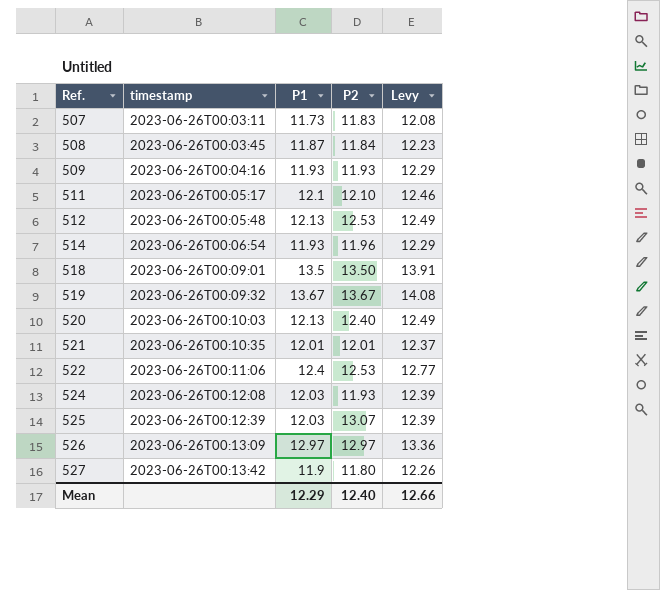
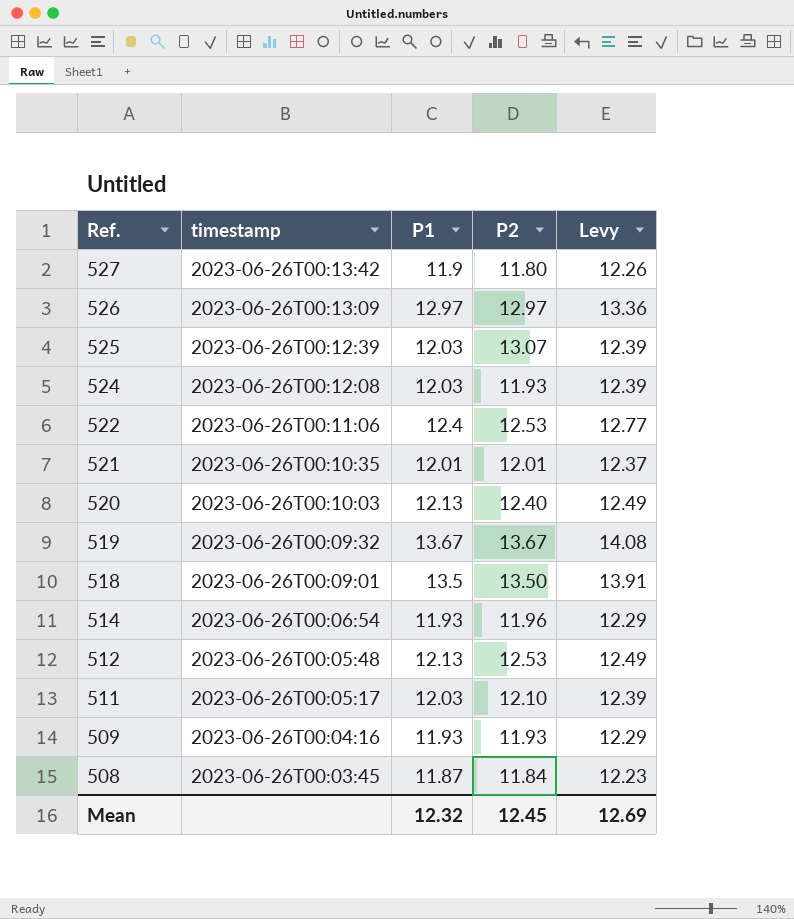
row order: Ref. ascending -> Ref. descending
row 507: 2023-06-26T00:03:11 | 11.73 | 11.83 | 12.08 -> none
511 | P1: 12.1 -> 12.03
511 | Levy: 12.46 -> 12.39
Mean | P1: 12.29 -> 12.32
Mean | P2: 12.40 -> 12.45
Mean | Levy: 12.66 -> 12.69

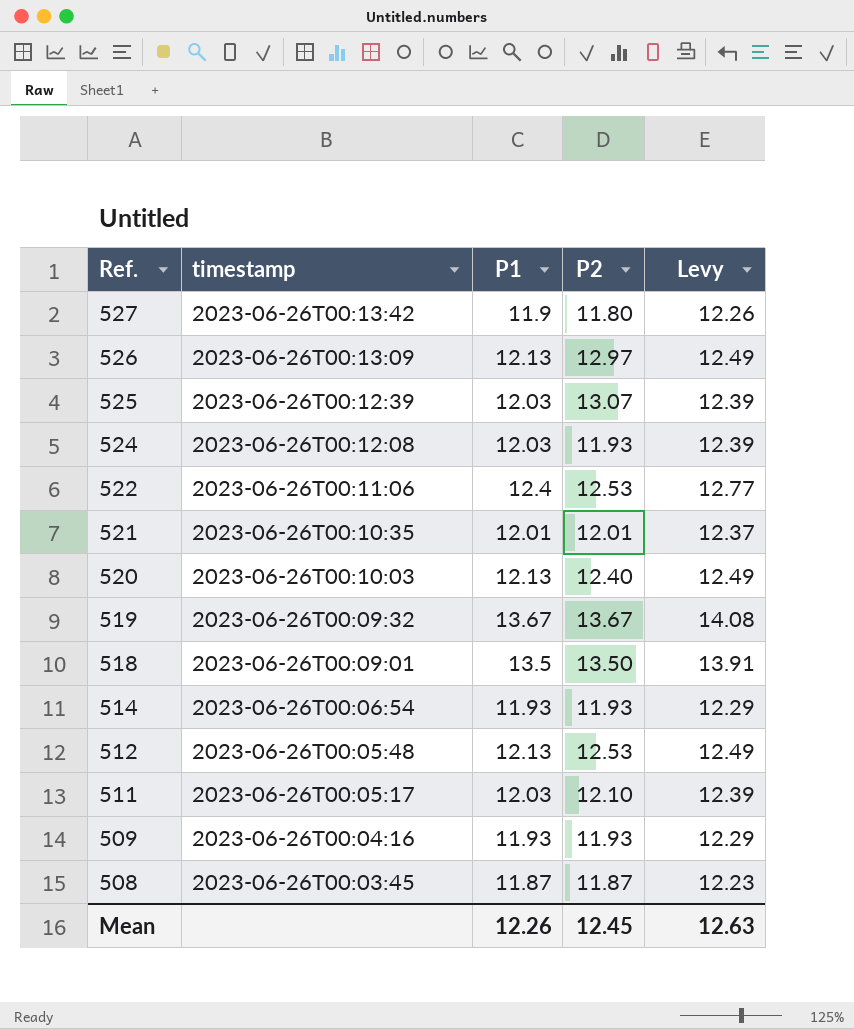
526 | P1: 12.97 -> 12.13
526 | Levy: 13.36 -> 12.49
514 | P2: 11.96 -> 11.93
508 | P2: 11.84 -> 11.87
Mean | P1: 12.32 -> 12.26
Mean | Levy: 12.69 -> 12.63

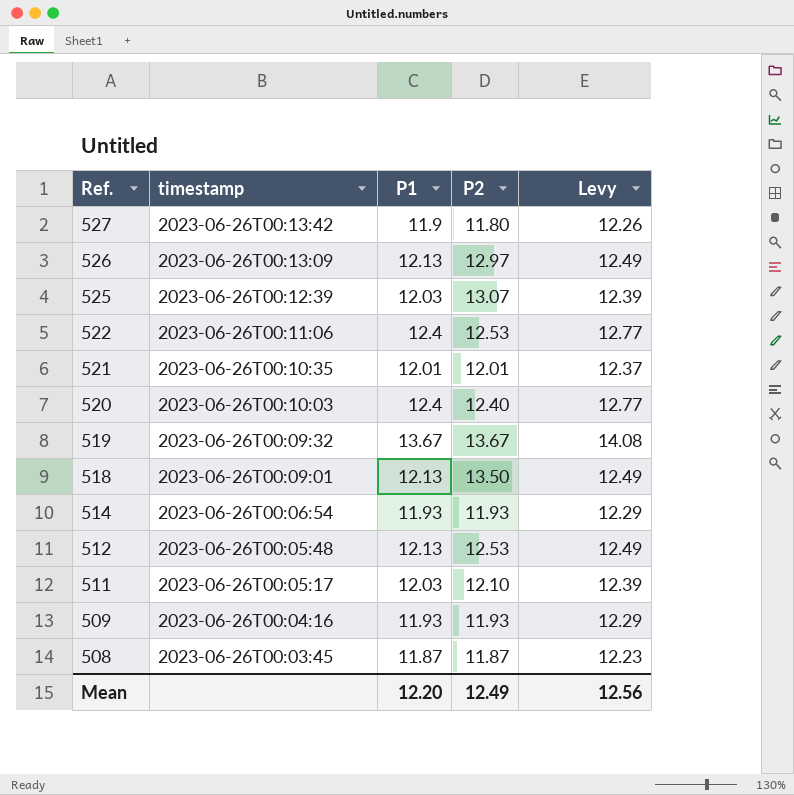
row 524: 2023-06-26T00:12:08 | 12.03 | 11.93 | 12.39 -> none
520 | P1: 12.13 -> 12.4
520 | Levy: 12.49 -> 12.77
518 | P1: 13.5 -> 12.13
518 | Levy: 13.91 -> 12.49
Mean | P1: 12.26 -> 12.20
Mean | P2: 12.45 -> 12.49
Mean | Levy: 12.63 -> 12.56

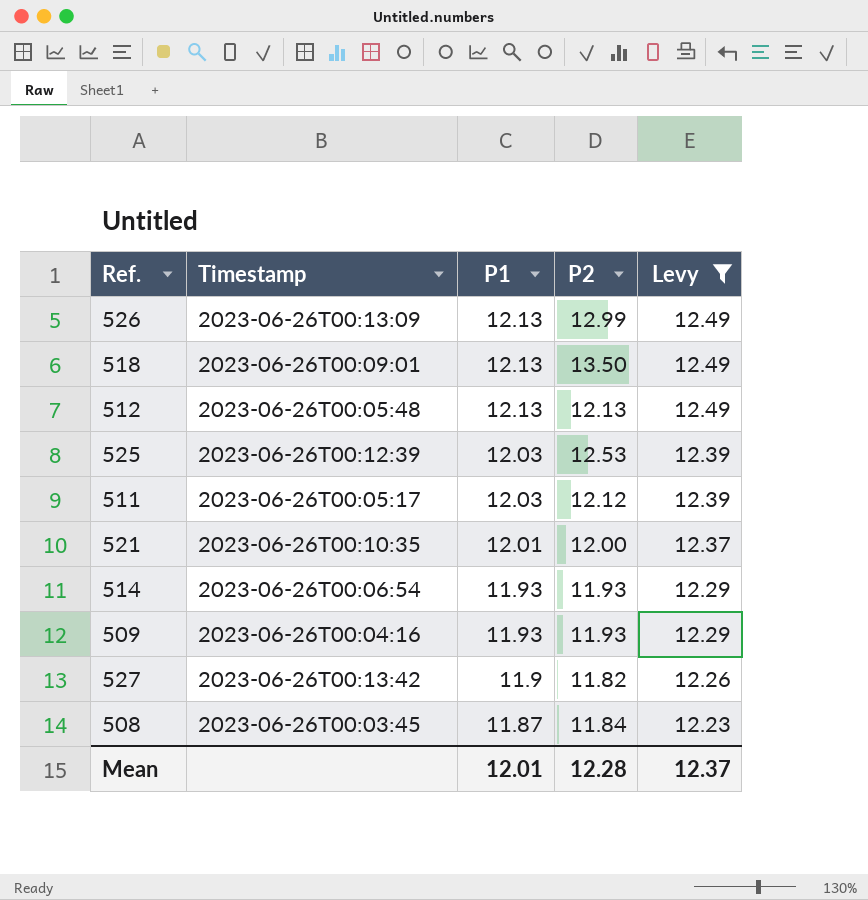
filter: none -> Levy <= 12.49
row order: Ref. descending -> P1 descending
column name: timestamp -> Timestamp
526 | P2: 12.97 -> 12.99
512 | P2: 12.53 -> 12.13
525 | P2: 13.07 -> 12.53
511 | P2: 12.10 -> 12.12
521 | P2: 12.01 -> 12.00
527 | P2: 11.80 -> 11.82
508 | P2: 11.87 -> 11.84
Mean | P1: 12.20 -> 12.01
Mean | P2: 12.49 -> 12.28
Mean | Levy: 12.56 -> 12.37

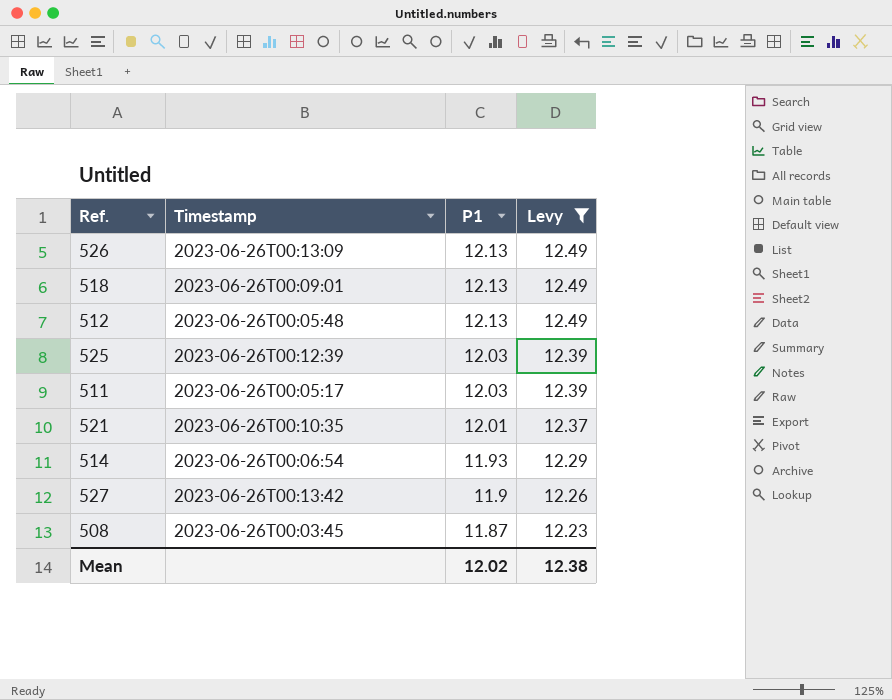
column P2 | position: 4 -> none
row 509: 2023-06-26T00:04:16 | 11.93 | 11.93 | 12.29 -> none
Mean | P1: 12.01 -> 12.02
Mean | Levy: 12.37 -> 12.38

